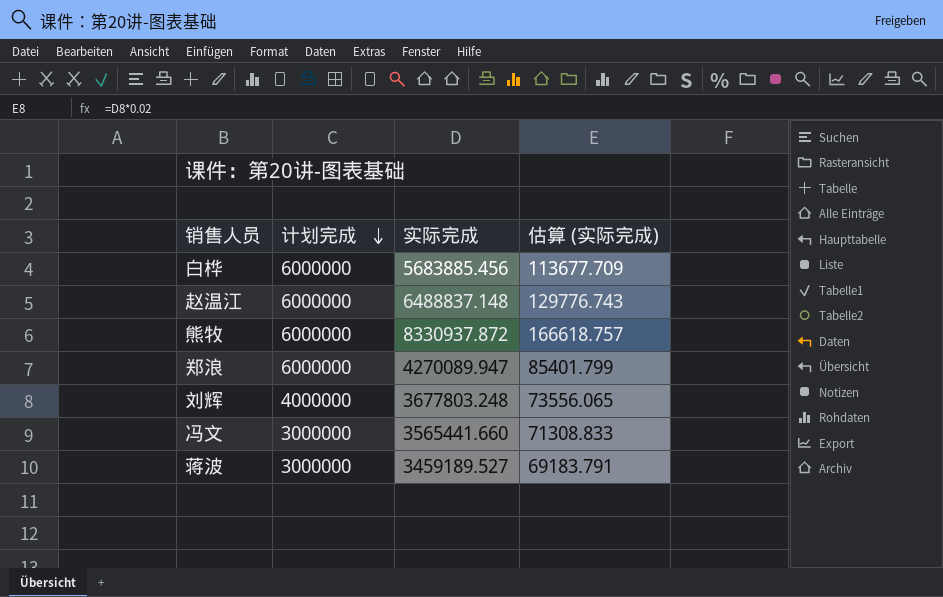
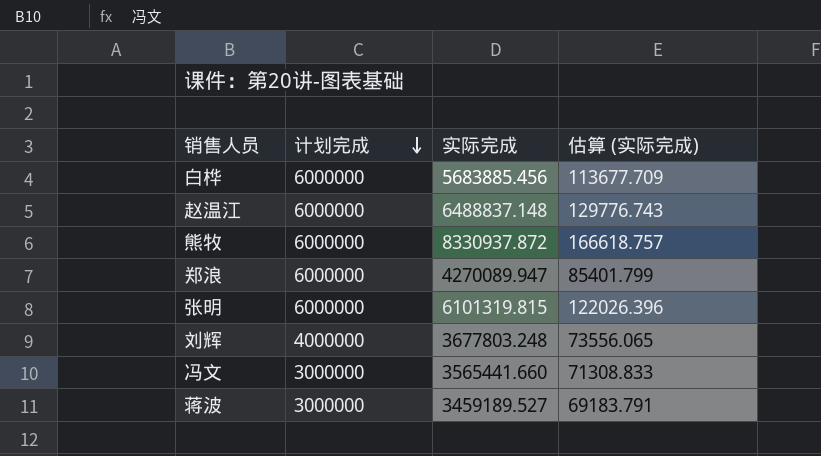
row 张明: none -> 6000000 | 6101319.815 | 122026.396

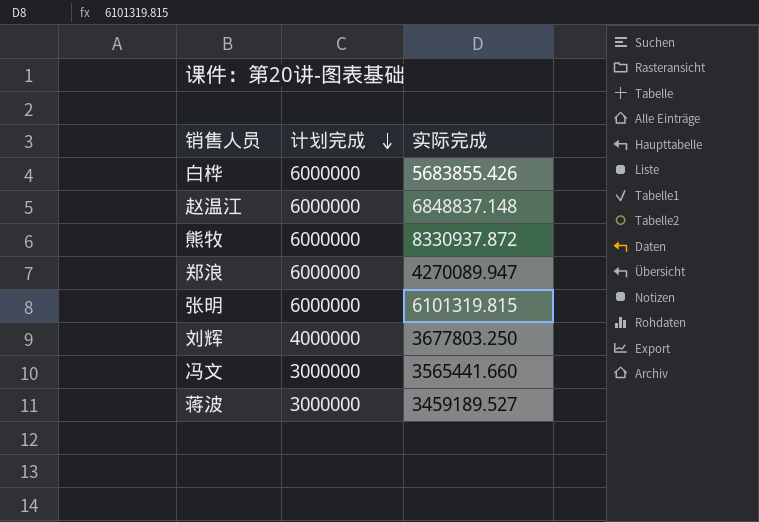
column 估算 (实际完成) | formula: [实际完成] * 0.02 -> none
白桦 | 实际完成: 5683885.456 -> 5683855.426
赵温江 | 实际完成: 6488837.148 -> 6848837.148
刘辉 | 实际完成: 3677803.248 -> 3677803.250

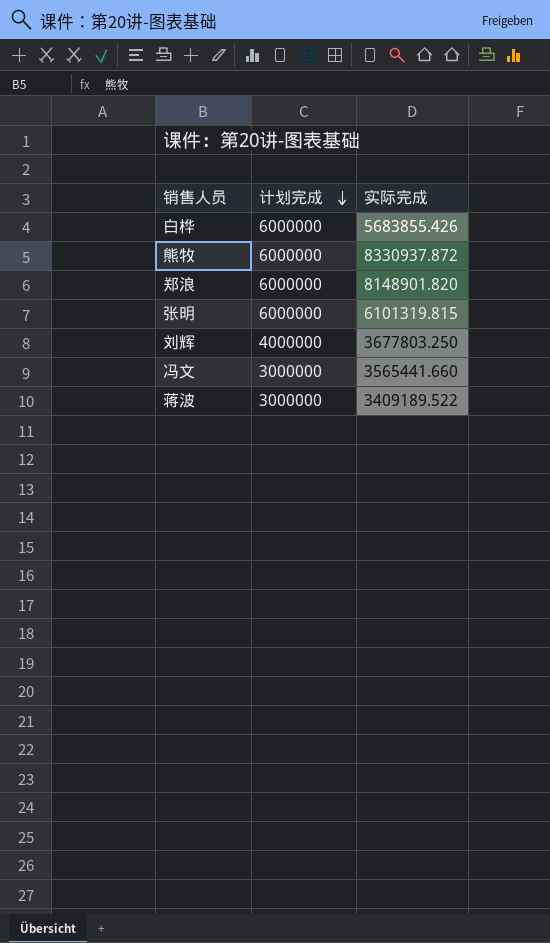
row 赵温江: 6000000 | 6848837.148 -> none
郑浪 | 实际完成: 4270089.947 -> 8148901.820
蒋波 | 实际完成: 3459189.527 -> 3409189.522

